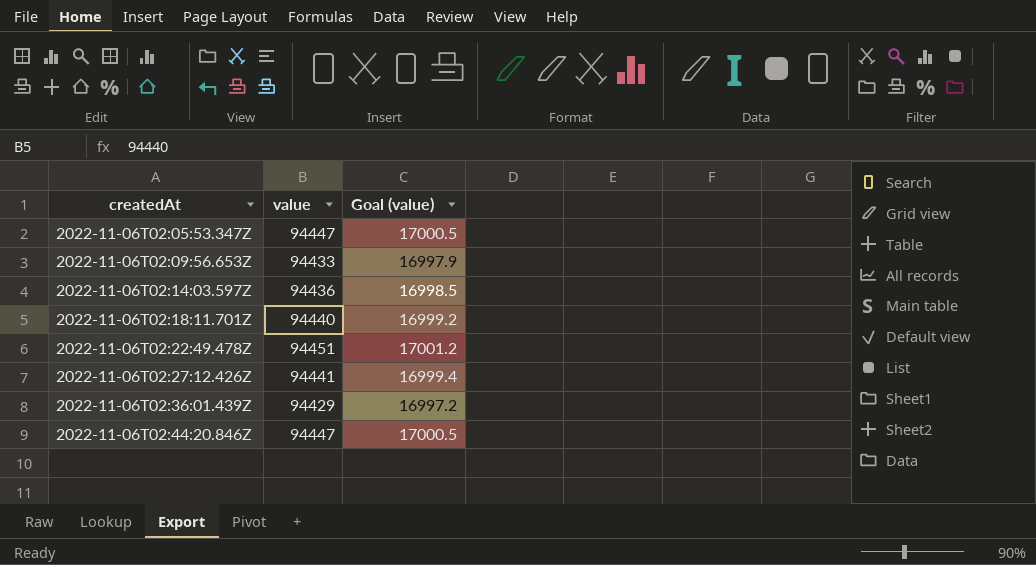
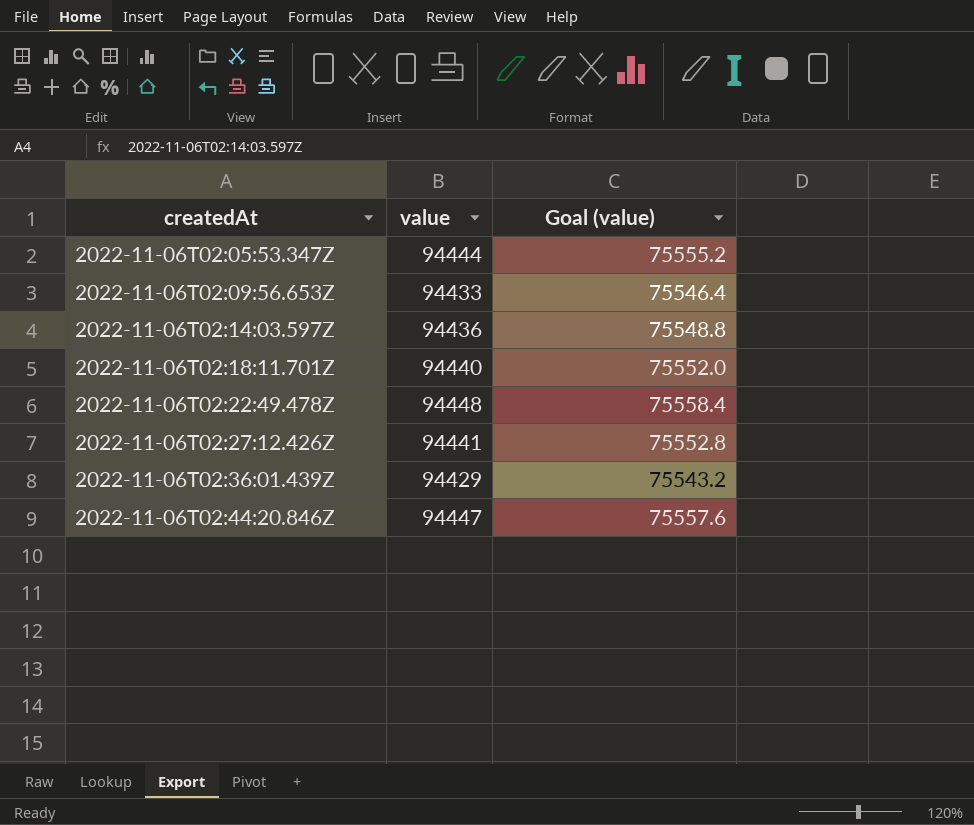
column Goal (value) | formula: [value] * 0.18 -> [value] * 0.8
2022-11-06T02:05:53.347Z | value: 94447 -> 94444
2022-11-06T02:22:49.478Z | value: 94451 -> 94448

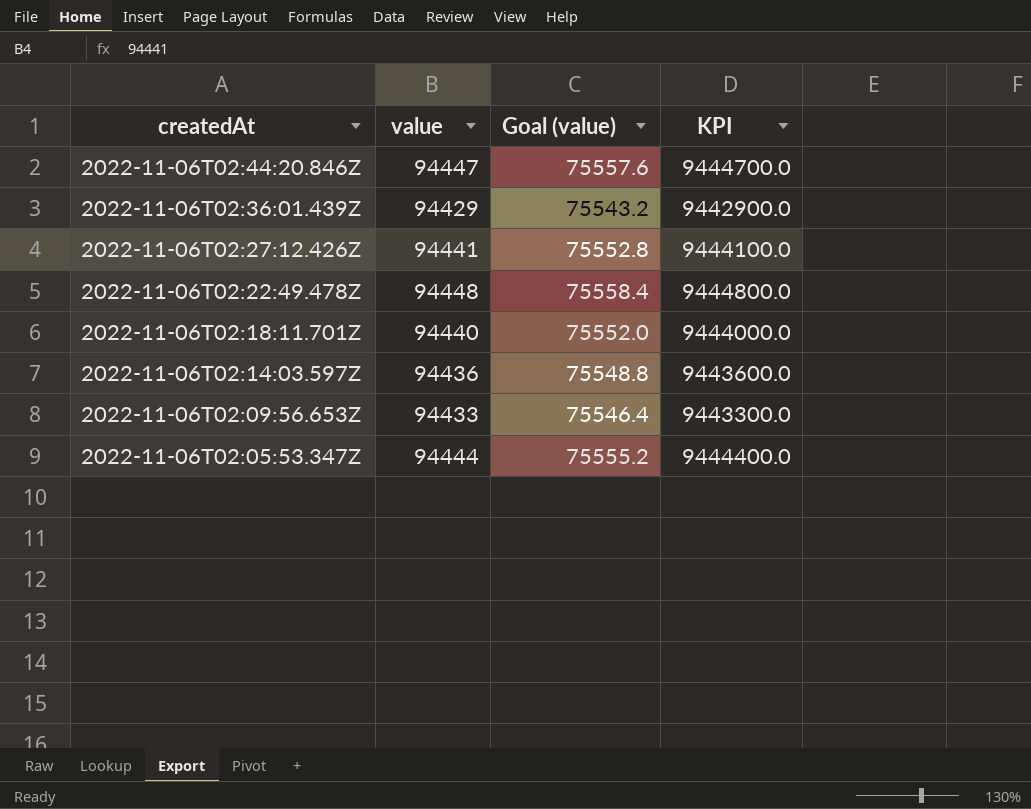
row order: createdAt ascending -> createdAt descending
column KPI | formula: none -> [value] * 100

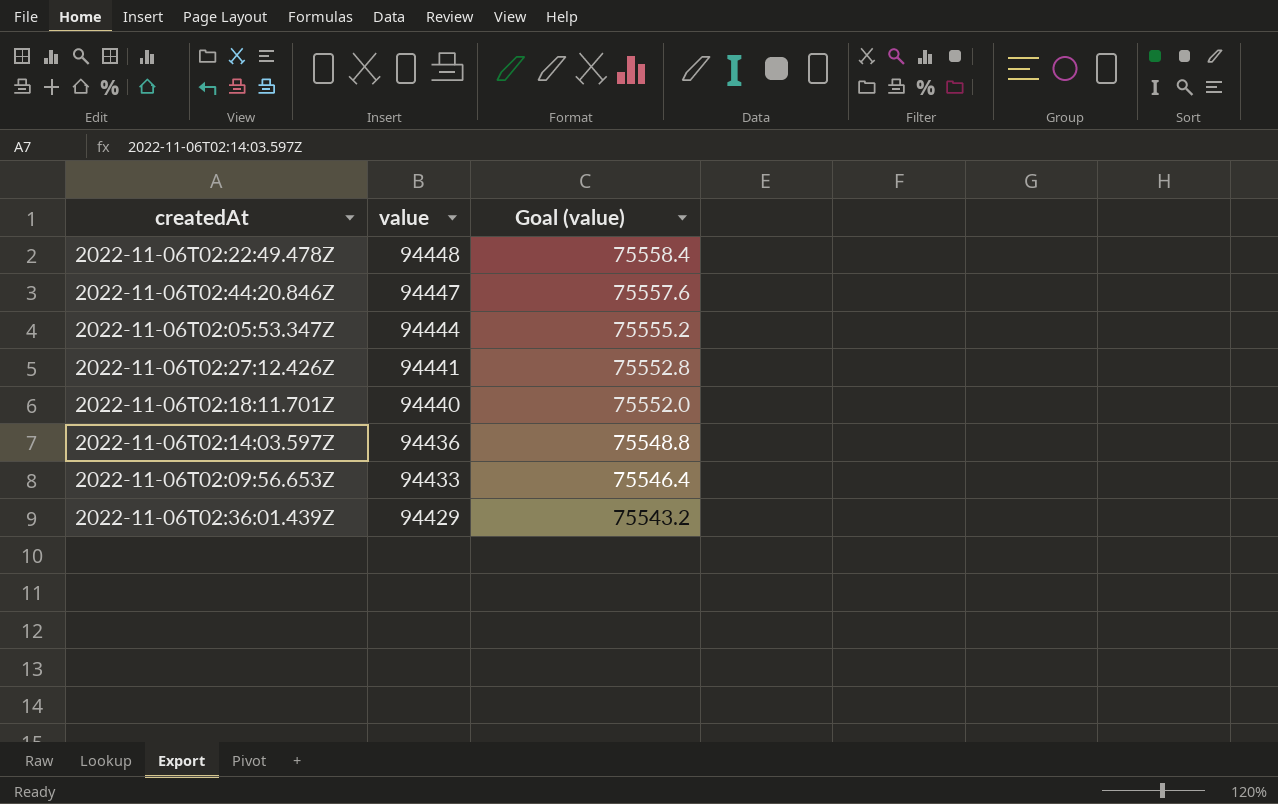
row order: createdAt descending -> value descending
column KPI | formula: [value] * 100 -> none

